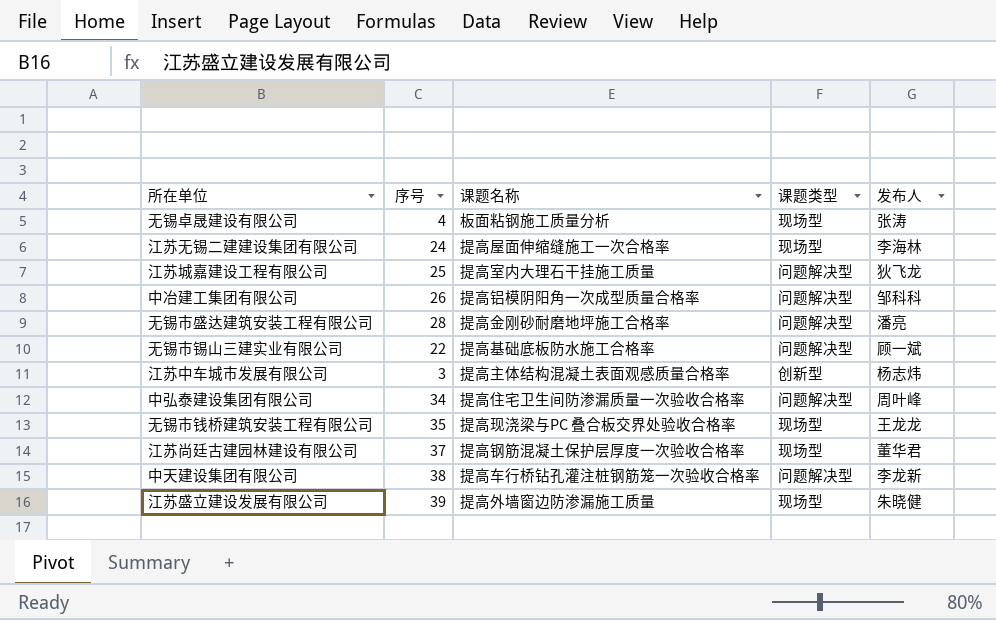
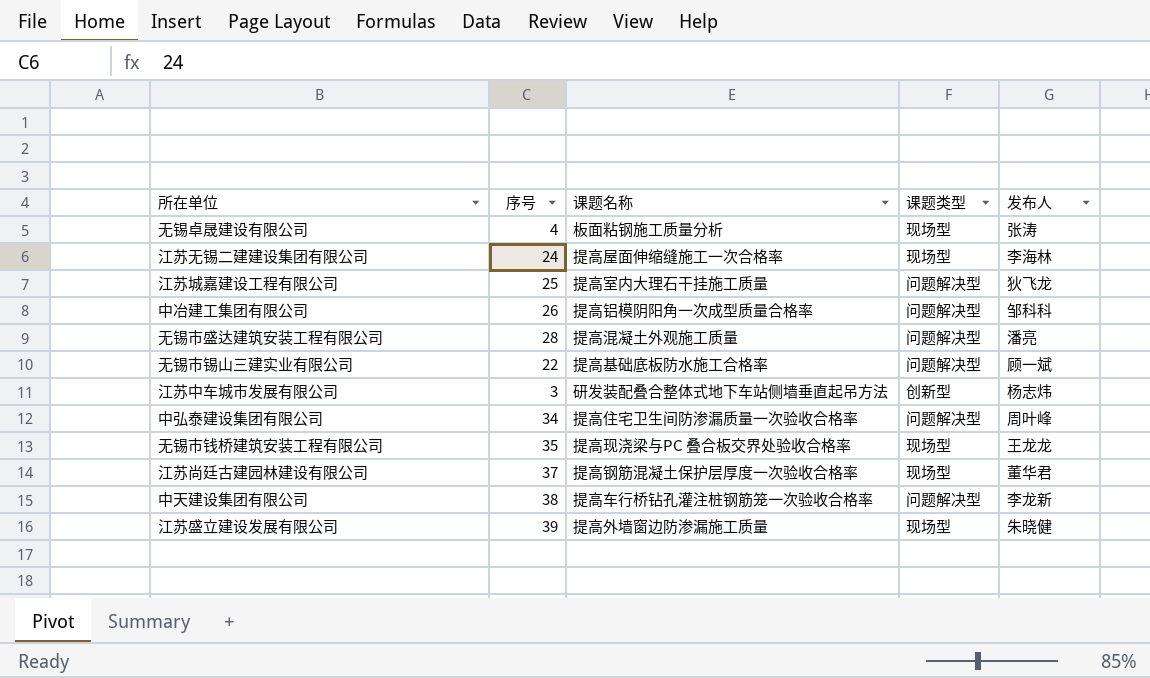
无锡市盛达建筑安装工程有限公司 | 课题名称: 提高金刚砂耐磨地坪施工合格率 -> 提高混凝土外观施工质量
江苏中车城市发展有限公司 | 课题名称: 提高主体结构混凝土表面观感质量合格率 -> 研发装配叠合整体式地下车站侧墙垂直起吊方法

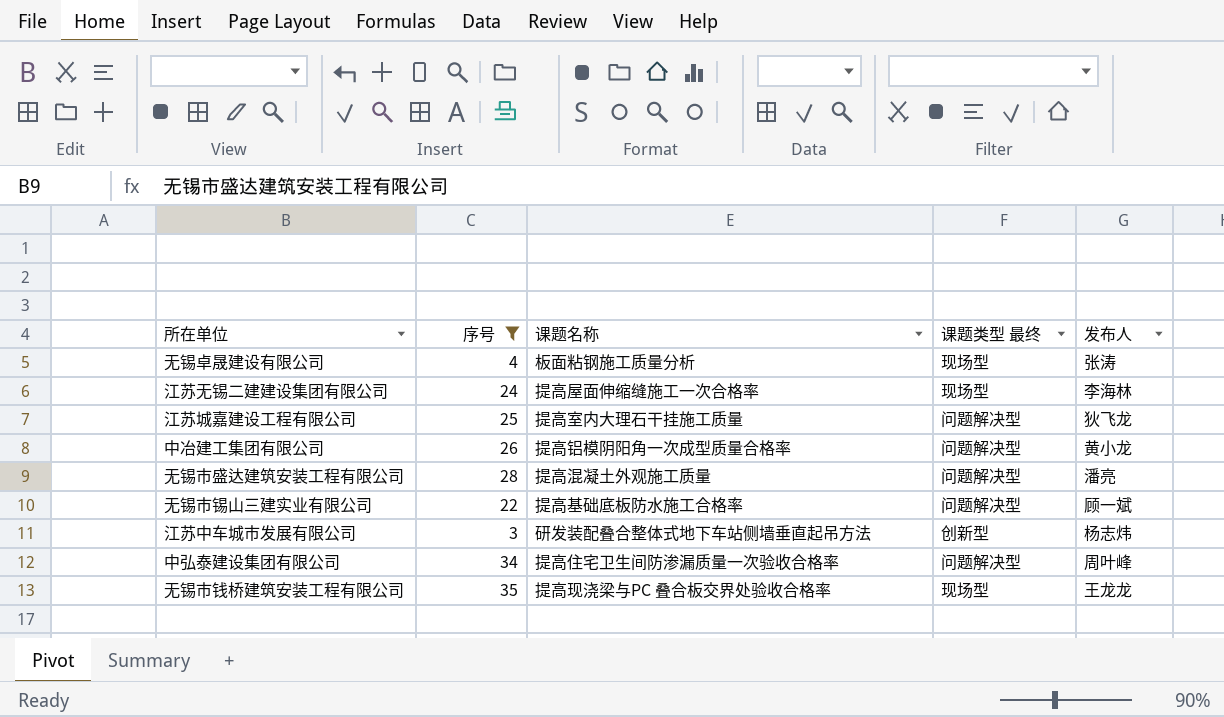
filter: none -> 序号 <= 35
column name: 课题类型 -> 课题类型 最终
中冶建工集团有限公司 | 发布人: 邹科科 -> 黄小龙

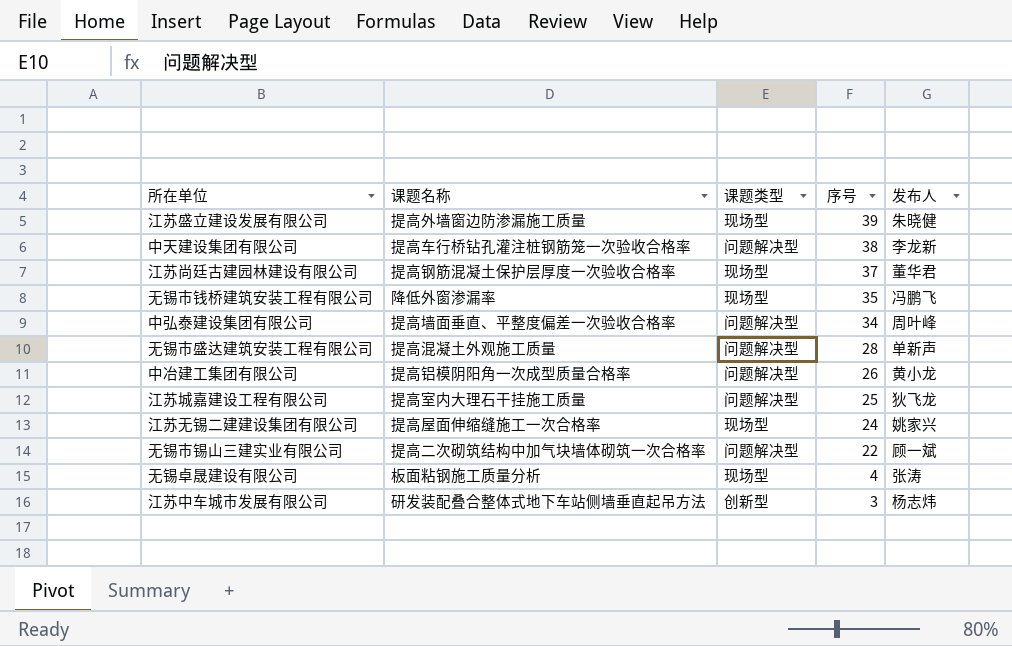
filter: 序号 <= 35 -> none
row order: none -> 序号 descending
column name: 课题类型 最终 -> 课题类型
column 序号 | position: 2 -> 4
无锡市钱桥建筑安装工程有限公司 | 课题名称: 提高现浇梁与PC 叠合板交界处验收合格率 -> 降低外窗渗漏率
无锡市钱桥建筑安装工程有限公司 | 发布人: 王龙龙 -> 冯鹏飞
中弘泰建设集团有限公司 | 课题名称: 提高住宅卫生间防渗漏质量一次验收合格率 -> 提高墙面垂直、平整度偏差一次验收合格率
无锡市盛达建筑安装工程有限公司 | 发布人: 潘亮 -> 单新声
江苏无锡二建建设集团有限公司 | 发布人: 李海林 -> 姚家兴
无锡市锡山三建实业有限公司 | 课题名称: 提高基础底板防水施工合格率 -> 提高二次砌筑结构中加气块墙体砌筑一次合格率

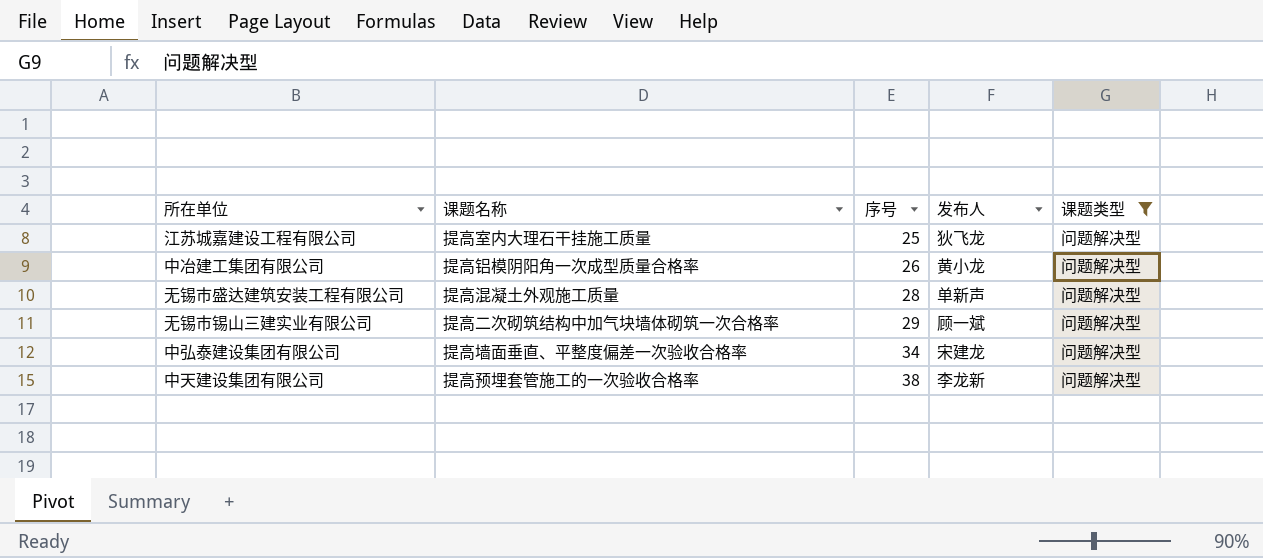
filter: none -> 课题类型 = 问题解决型
row order: 序号 descending -> 序号 ascending
column 课题类型 | position: 3 -> 5
无锡市锡山三建实业有限公司 | 序号: 22 -> 29
中弘泰建设集团有限公司 | 发布人: 周叶峰 -> 宋建龙
中天建设集团有限公司 | 课题名称: 提高车行桥钻孔灌注桩钢筋笼一次验收合格率 -> 提高预埋套管施工的一次验收合格率

